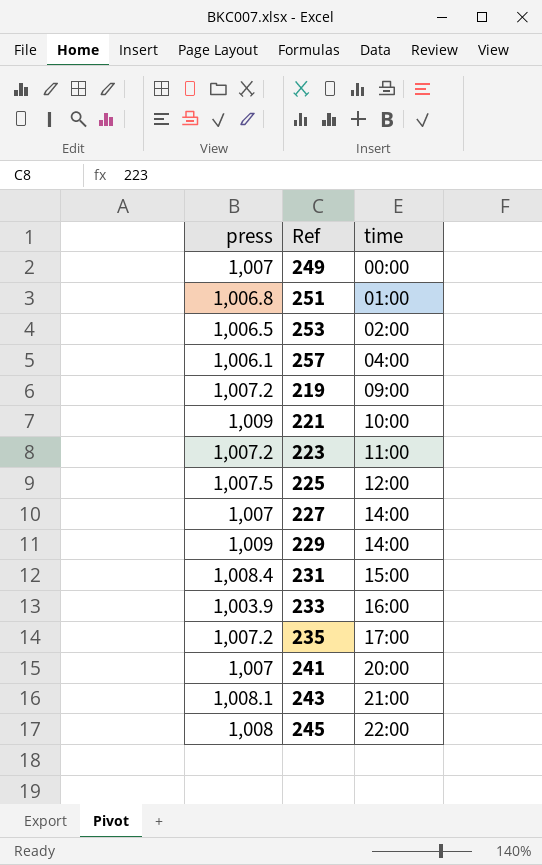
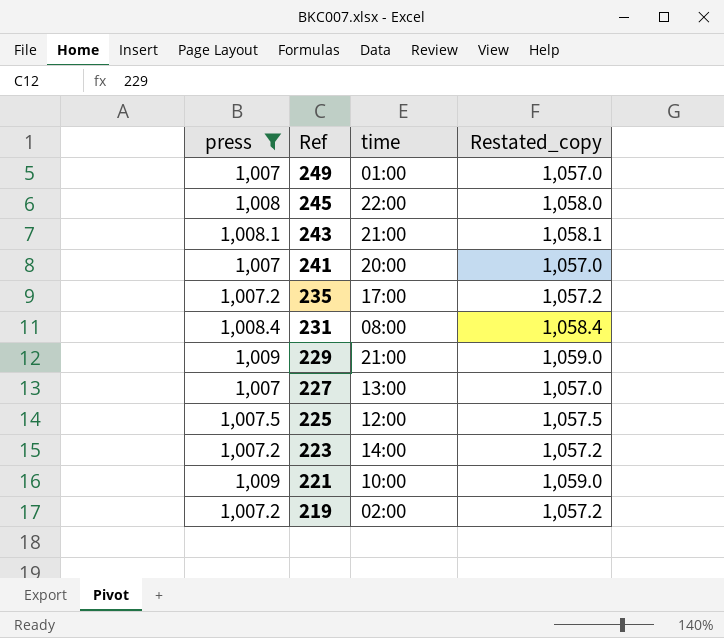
filter: none -> press >= 1,007
row order: time ascending -> Ref descending
column Restated_copy | formula: none -> [press] + 50
249 | time: 00:00 -> 01:00
231 | time: 15:00 -> 08:00
229 | time: 14:00 -> 21:00
227 | time: 14:00 -> 13:00
223 | time: 11:00 -> 14:00
219 | time: 09:00 -> 02:00

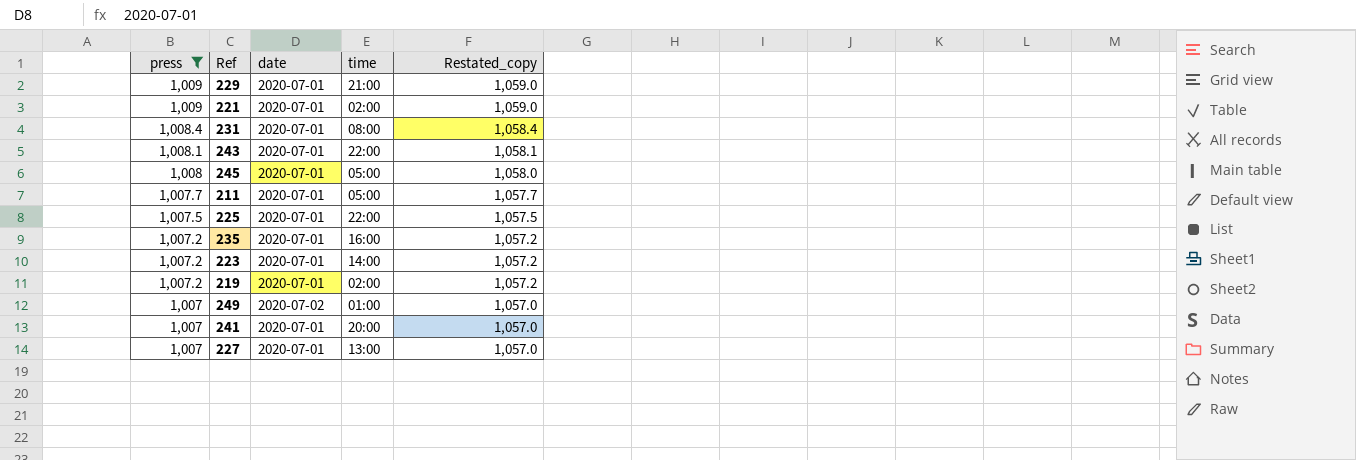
row order: Ref descending -> press descending
column date | position: none -> 3
221 | time: 10:00 -> 02:00
243 | time: 21:00 -> 22:00
245 | time: 22:00 -> 05:00
row 211: none -> 1,007.7 | 2020-07-01 | 05:00 | 1,057.7
225 | time: 12:00 -> 22:00
235 | time: 17:00 -> 16:00

